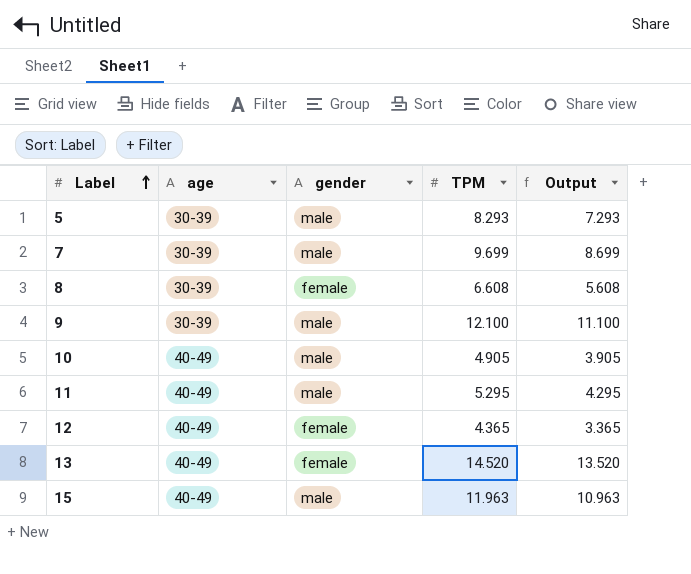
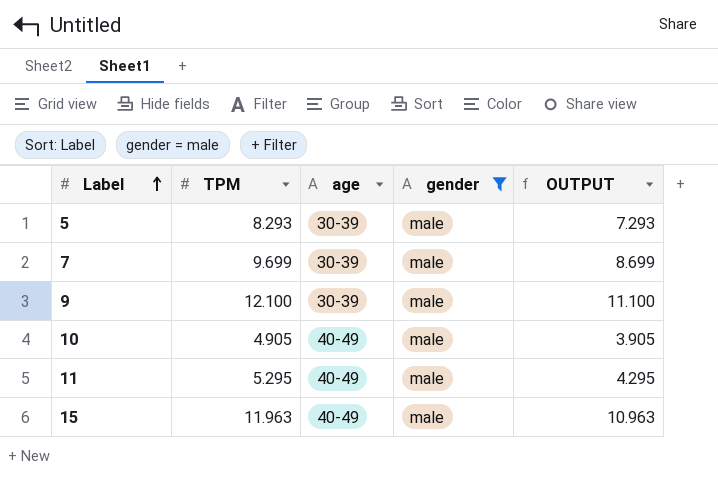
filter: none -> gender = male
column TPM | position: 4 -> 2
column name: Output -> OUTPUT

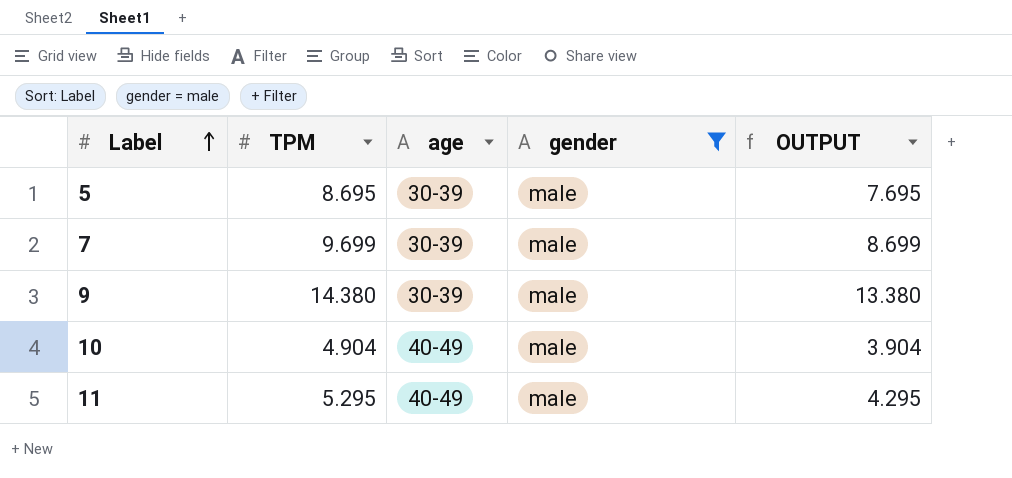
row 15: 11.963 | 40-49 | male | 10.963 -> none
5 | TPM: 8.293 -> 8.695
5 | OUTPUT: 7.293 -> 7.695
9 | TPM: 12.100 -> 14.380
9 | OUTPUT: 11.100 -> 13.380
10 | TPM: 4.905 -> 4.904
10 | OUTPUT: 3.905 -> 3.904

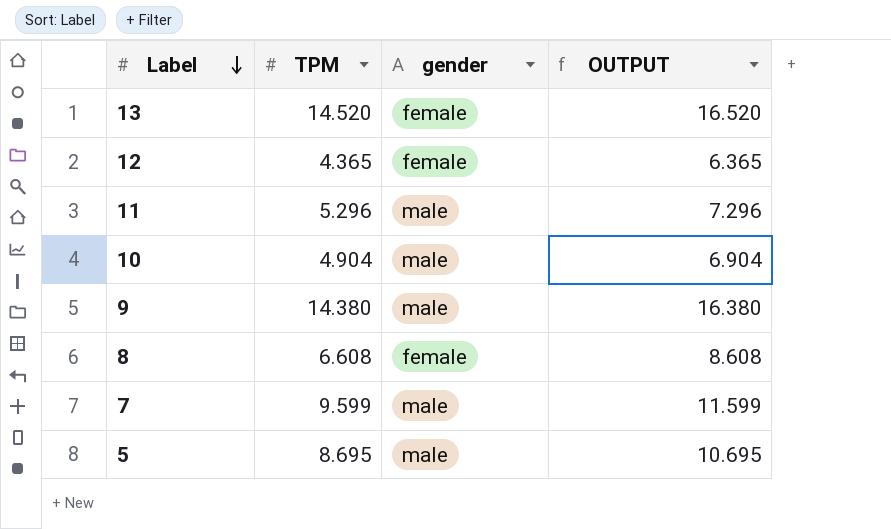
filter: gender = male -> none
row order: Label ascending -> Label descending
column age | position: 3 -> none
column OUTPUT | formula: [TPM] - 1 -> [TPM] + 2
11 | TPM: 5.295 -> 5.296
7 | TPM: 9.699 -> 9.599

